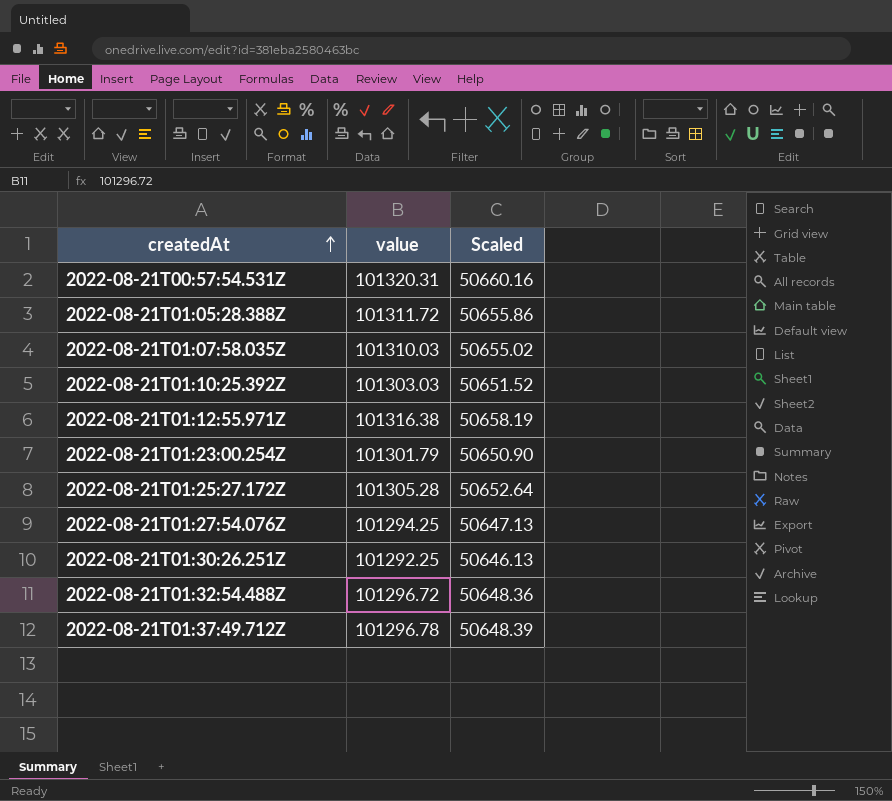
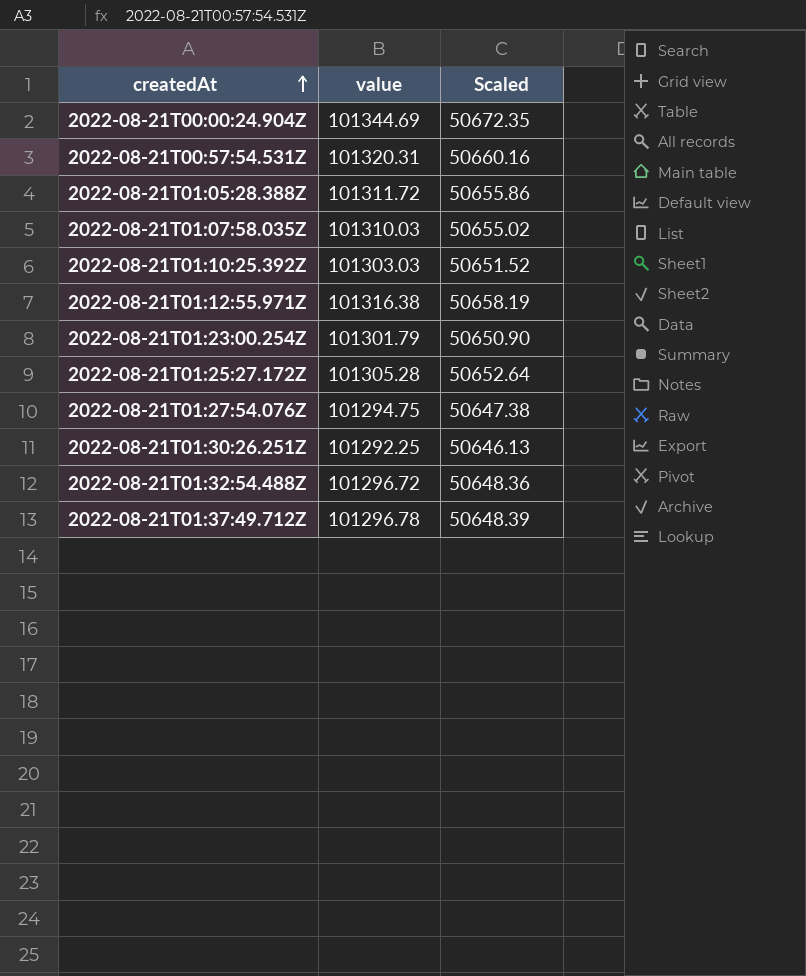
row 2022-08-21T00:00:24.904Z: none -> 101344.69 | 50672.35
2022-08-21T01:27:54.076Z | value: 101294.25 -> 101294.75
2022-08-21T01:27:54.076Z | Scaled: 50647.13 -> 50647.38

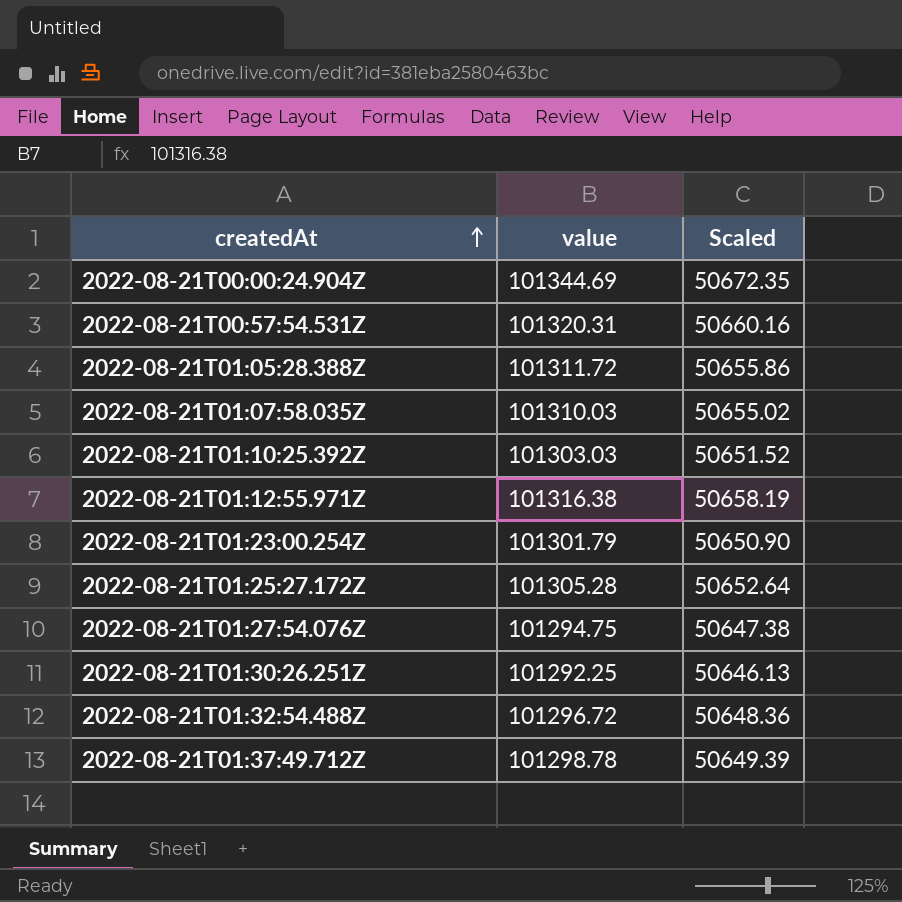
2022-08-21T01:37:49.712Z | value: 101296.78 -> 101298.78
2022-08-21T01:37:49.712Z | Scaled: 50648.39 -> 50649.39

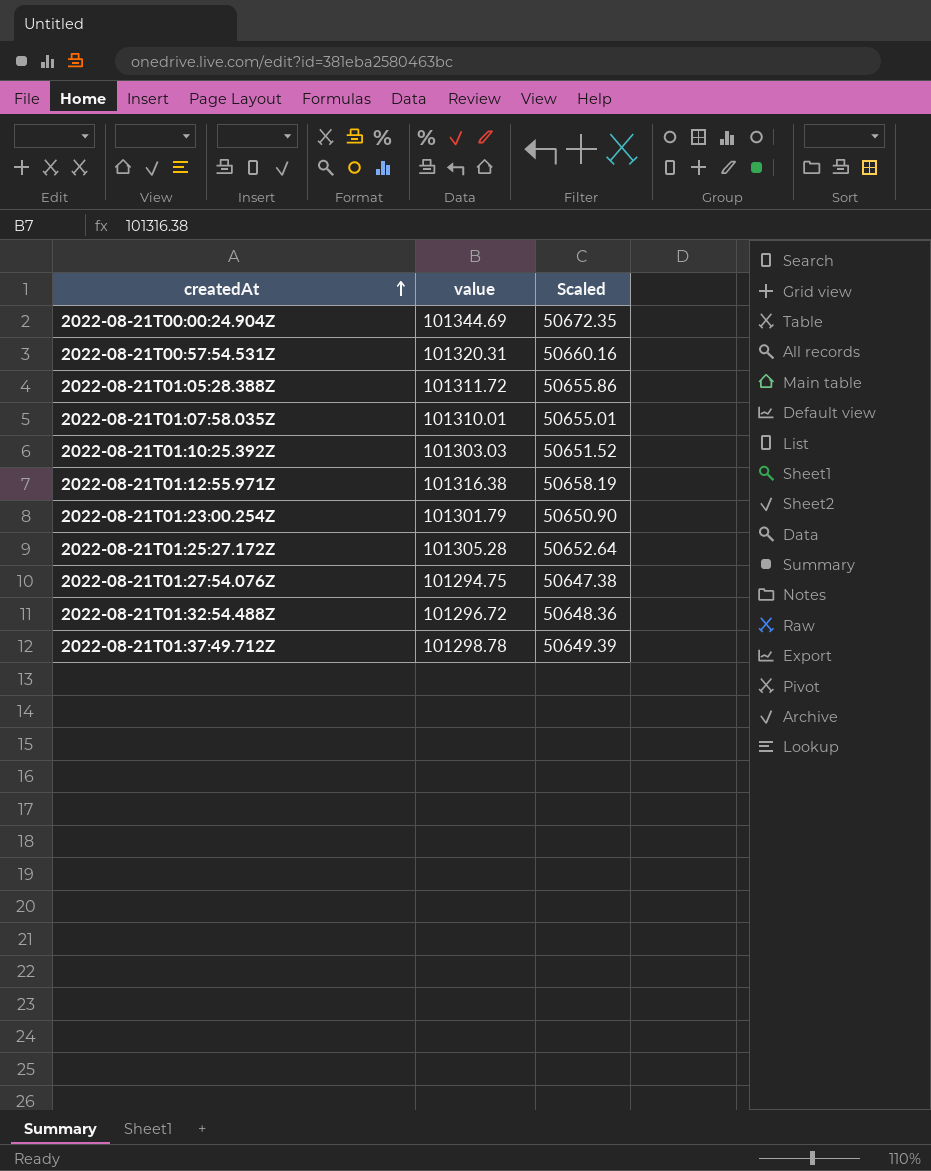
row 2022-08-21T01:30:26.251Z: 101292.25 | 50646.13 -> none
2022-08-21T01:07:58.035Z | value: 101310.03 -> 101310.01
2022-08-21T01:07:58.035Z | Scaled: 50655.02 -> 50655.01

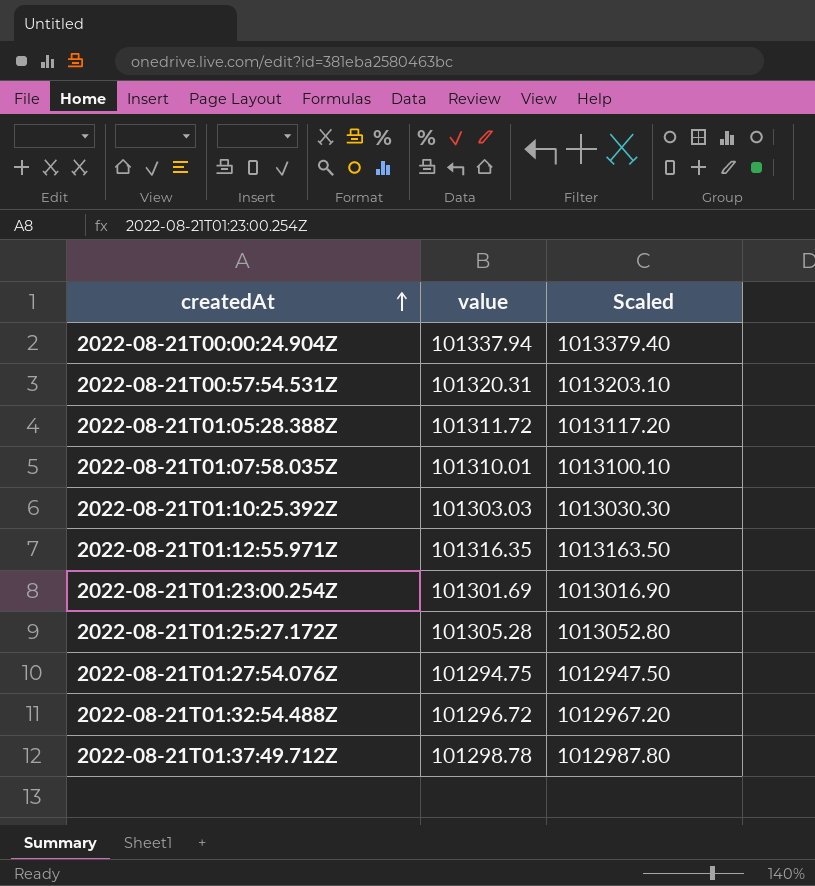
column Scaled | formula: [value] * 0.5 -> [value] * 10
2022-08-21T00:00:24.904Z | value: 101344.69 -> 101337.94
2022-08-21T01:12:55.971Z | value: 101316.38 -> 101316.35
2022-08-21T01:23:00.254Z | value: 101301.79 -> 101301.69

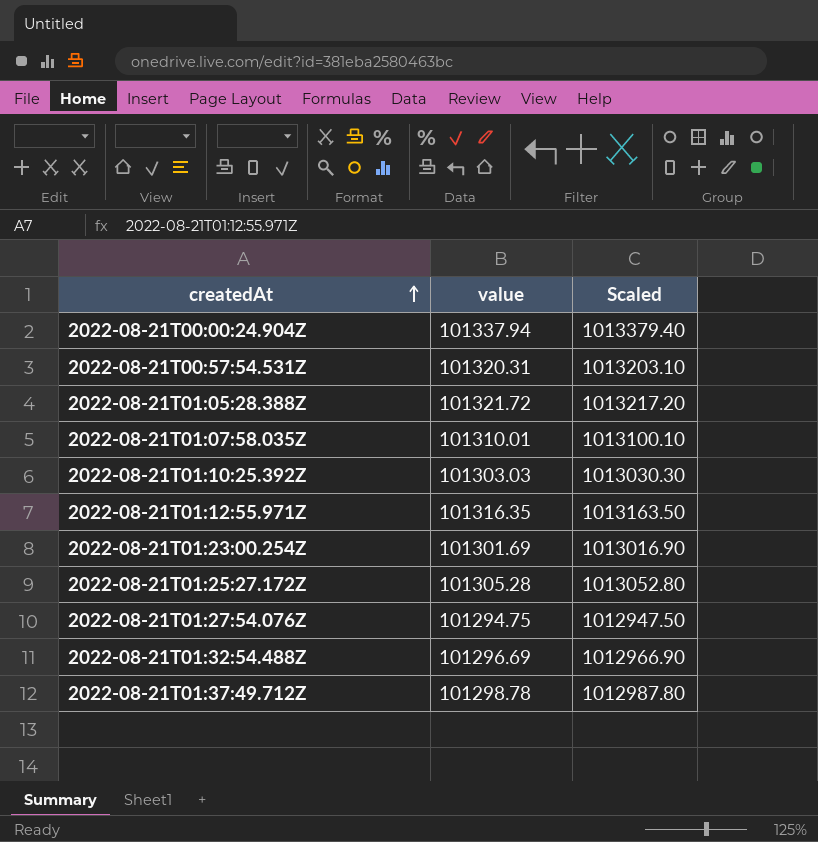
2022-08-21T01:05:28.388Z | value: 101311.72 -> 101321.72
2022-08-21T01:05:28.388Z | Scaled: 1013117.20 -> 1013217.20
2022-08-21T01:32:54.488Z | value: 101296.72 -> 101296.69
2022-08-21T01:32:54.488Z | Scaled: 1012967.20 -> 1012966.90

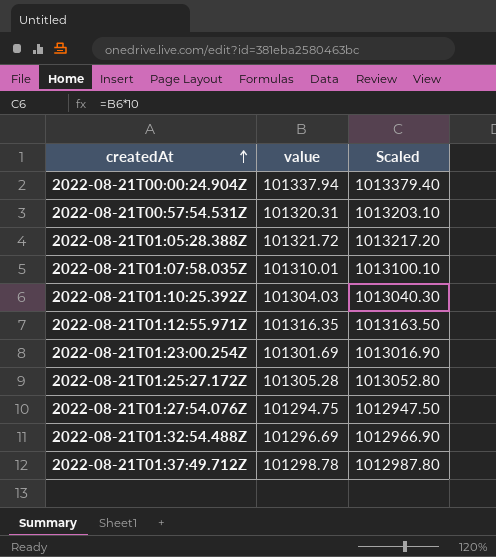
2022-08-21T01:10:25.392Z | value: 101303.03 -> 101304.03
2022-08-21T01:10:25.392Z | Scaled: 1013030.30 -> 1013040.30

